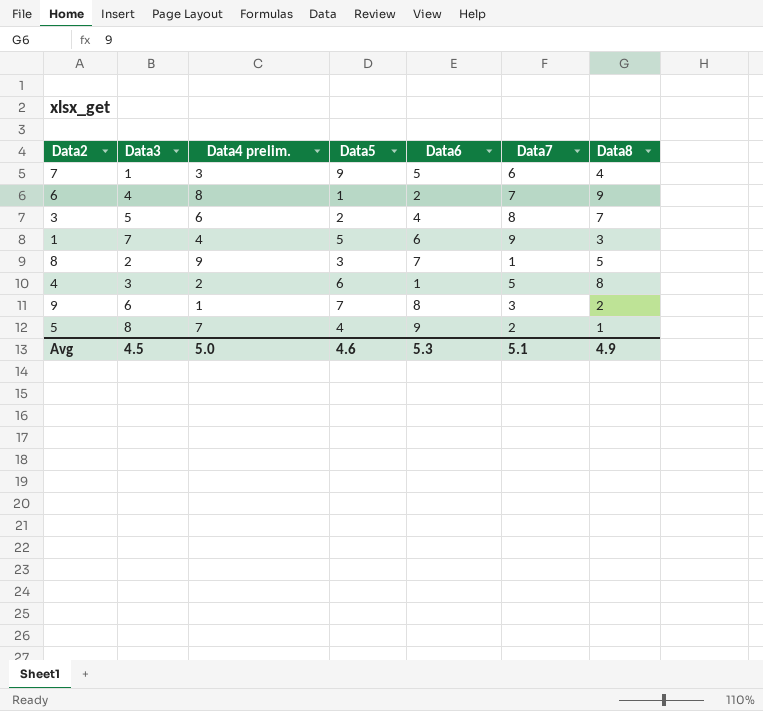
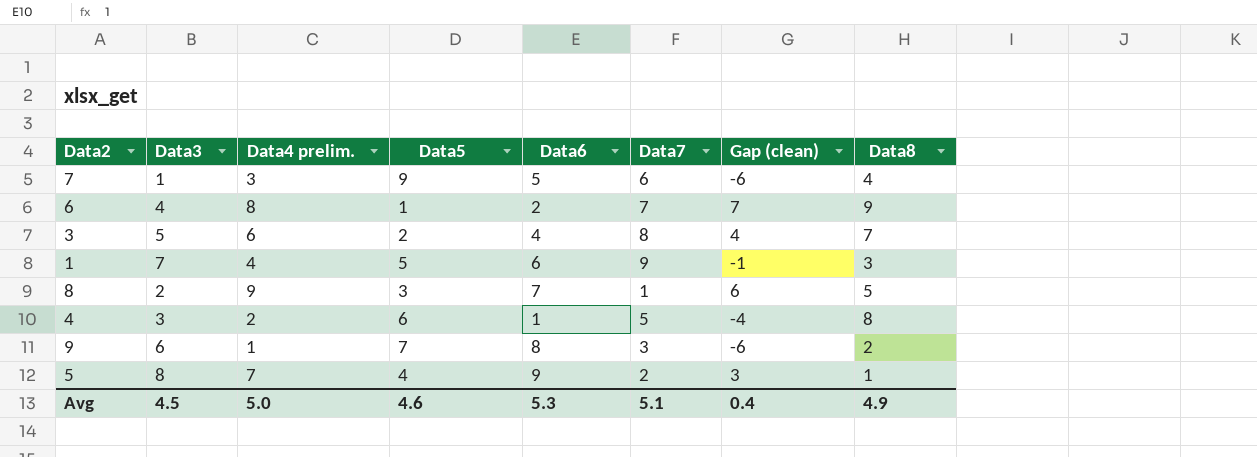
column Gap (clean) | formula: none -> [Data4 prelim.] - [Data5]

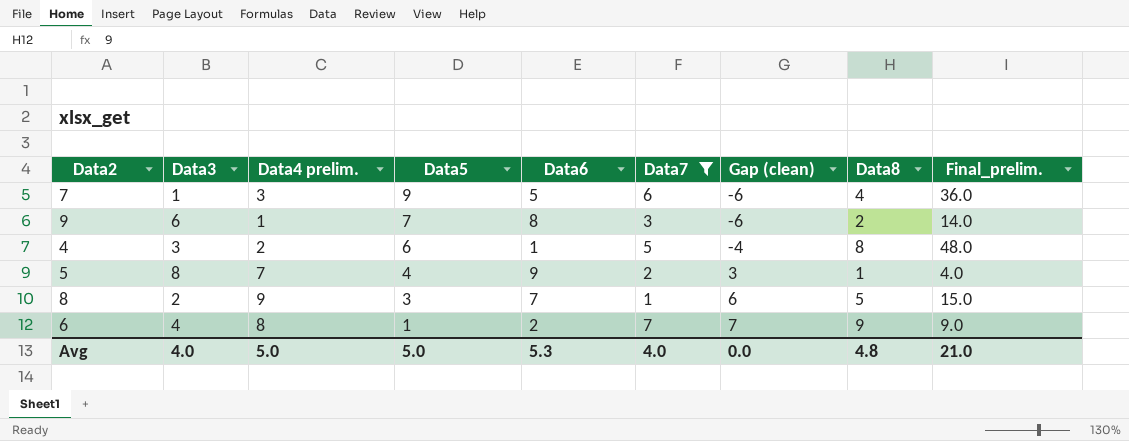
filter: none -> Data7 <= 7
row order: none -> Data5 descending
column Final_prelim. | formula: none -> [Data5] * [Data8]
Avg | Data3: 4.5 -> 4.0
Avg | Data5: 4.6 -> 5.0
Avg | Data7: 5.1 -> 4.0
Avg | Gap (clean): 0.4 -> 0.0
Avg | Data8: 4.9 -> 4.8

